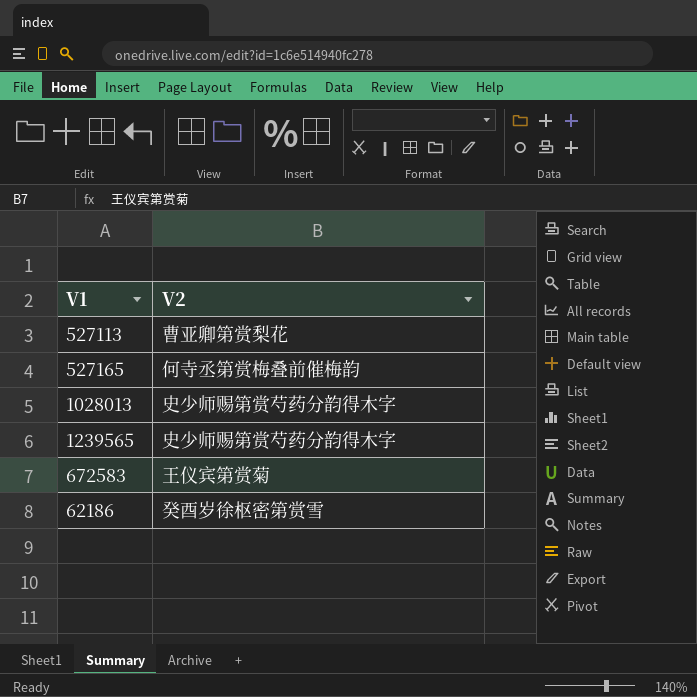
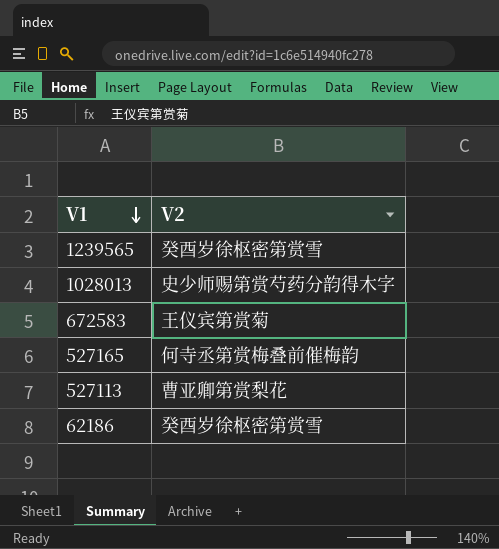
row order: none -> V1 descending
1239565 | V2: 史少师赐第赏芍药分韵得木字 -> 癸酉岁徐枢密第赏雪

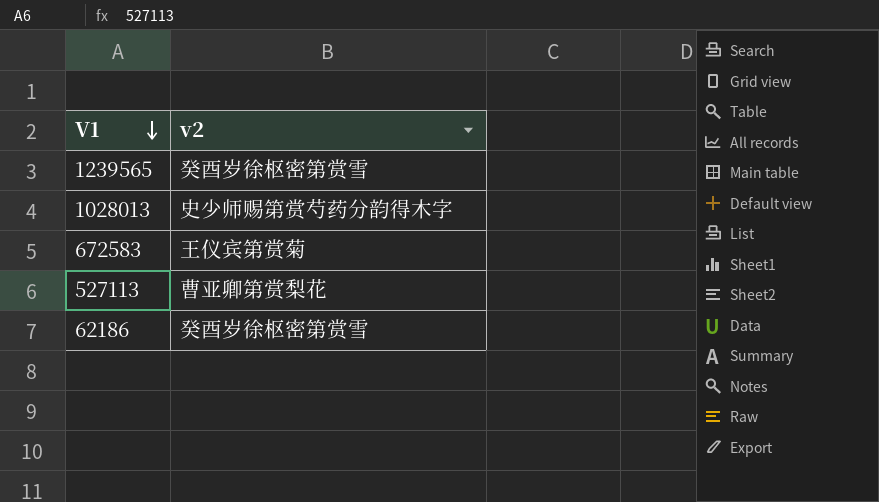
column name: V2 -> v2
row 527165: 何寺丞第赏梅叠前催梅韵 -> none

